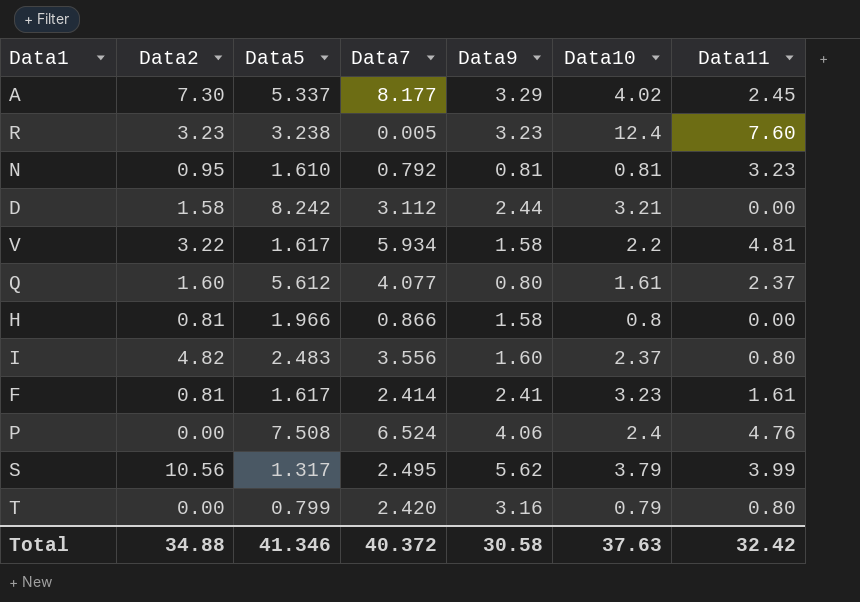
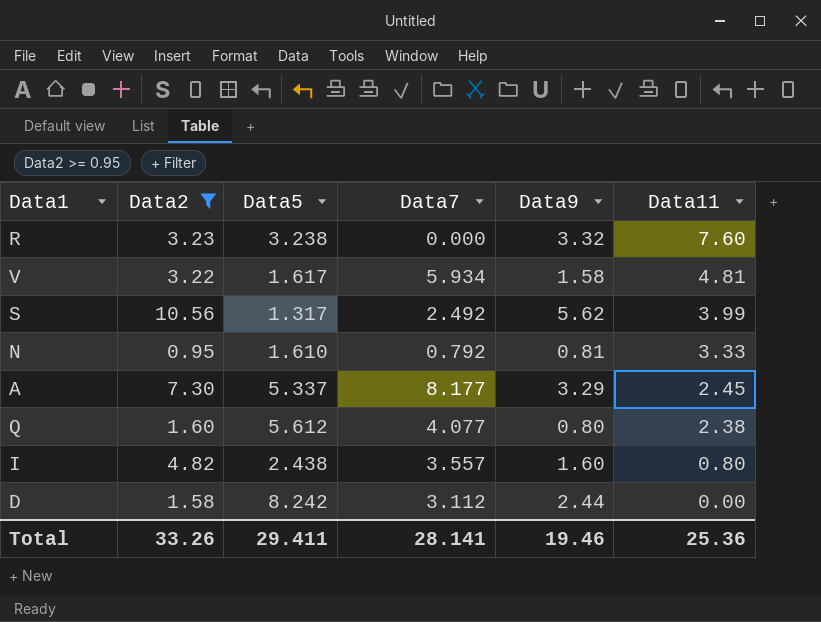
filter: none -> Data2 >= 0.95
row order: none -> Data11 descending
column Data10 | position: 6 -> none
R | Data7: 0.005 -> 0.000
R | Data9: 3.23 -> 3.32
S | Data7: 2.495 -> 2.492
N | Data11: 3.23 -> 3.33
Q | Data11: 2.37 -> 2.38
I | Data5: 2.483 -> 2.438
I | Data7: 3.556 -> 3.557
Total | Data2: 34.88 -> 33.26
Total | Data5: 41.346 -> 29.411
Total | Data7: 40.372 -> 28.141
Total | Data9: 30.58 -> 19.46
Total | Data11: 32.42 -> 25.36

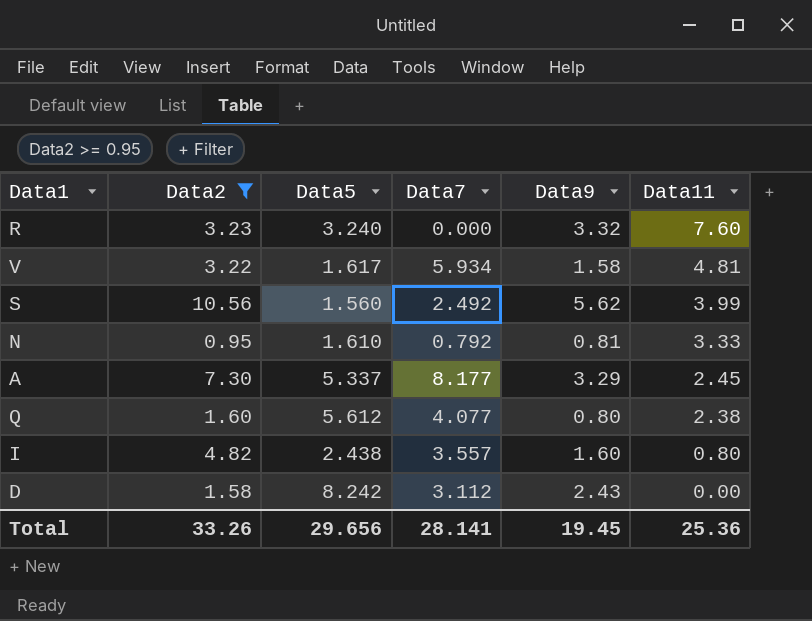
R | Data5: 3.238 -> 3.240
S | Data5: 1.317 -> 1.560
D | Data9: 2.44 -> 2.43
Total | Data5: 29.411 -> 29.656
Total | Data9: 19.46 -> 19.45

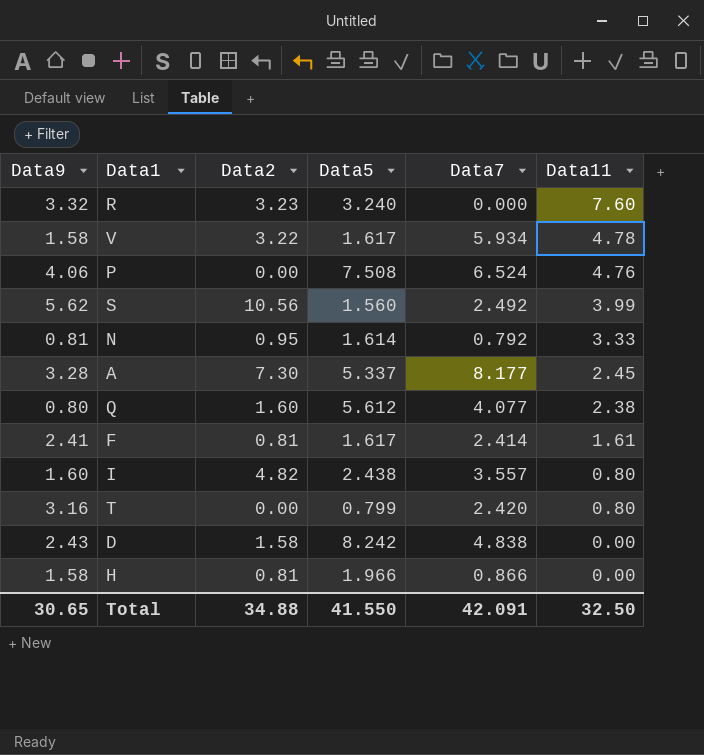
filter: Data2 >= 0.95 -> none
column Data9 | position: 5 -> 1
V | Data11: 4.81 -> 4.78
N | Data5: 1.610 -> 1.614
A | Data9: 3.29 -> 3.28
D | Data7: 3.112 -> 4.838
Total | Data9: 19.45 -> 30.65
Total | Data2: 33.26 -> 34.88
Total | Data5: 29.656 -> 41.550
Total | Data7: 28.141 -> 42.091
Total | Data11: 25.36 -> 32.50

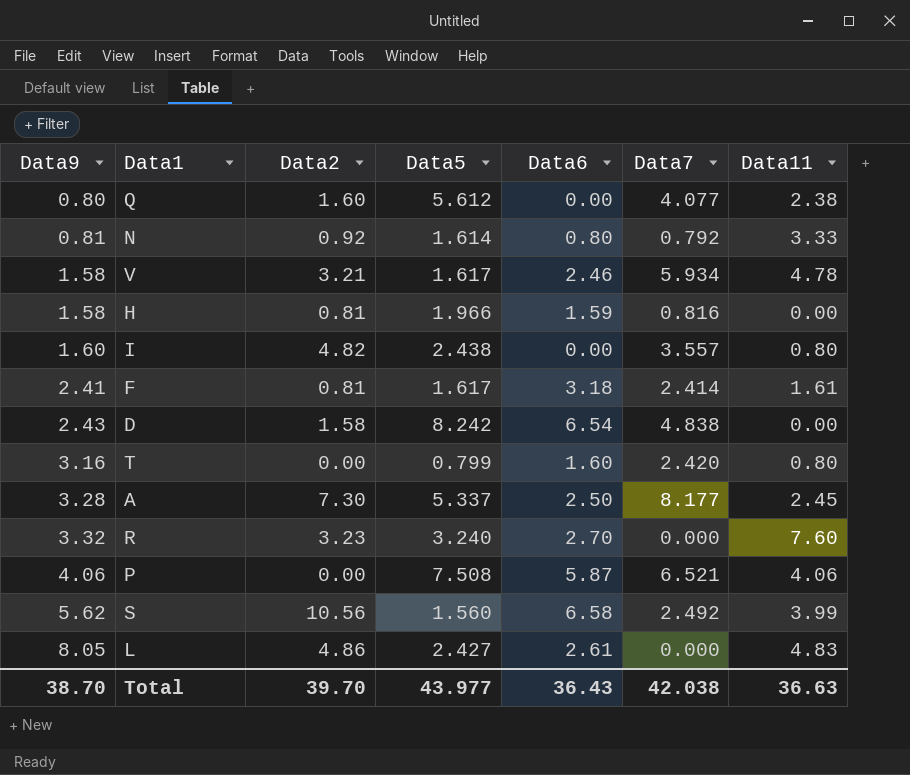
row order: Data11 descending -> Data9 ascending
column Data6 | position: none -> 5
N | Data2: 0.95 -> 0.92
V | Data2: 3.22 -> 3.21
H | Data7: 0.866 -> 0.816
P | Data7: 6.524 -> 6.521
P | Data11: 4.76 -> 4.06
row L: none -> 8.05 | 4.86 | 2.427 | 2.61 | 0.000 | 4.83
Total | Data9: 30.65 -> 38.70
Total | Data2: 34.88 -> 39.70
Total | Data5: 41.550 -> 43.977
Total | Data7: 42.091 -> 42.038
Total | Data11: 32.50 -> 36.63

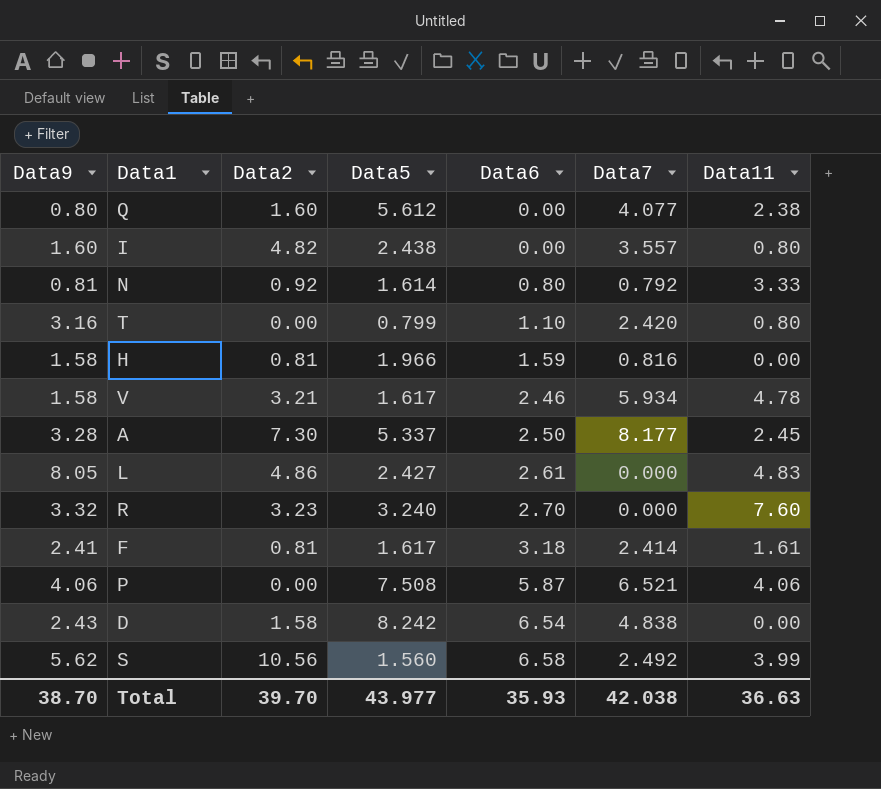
row order: Data9 ascending -> Data6 ascending
T | Data6: 1.60 -> 1.10
Total | Data6: 36.43 -> 35.93

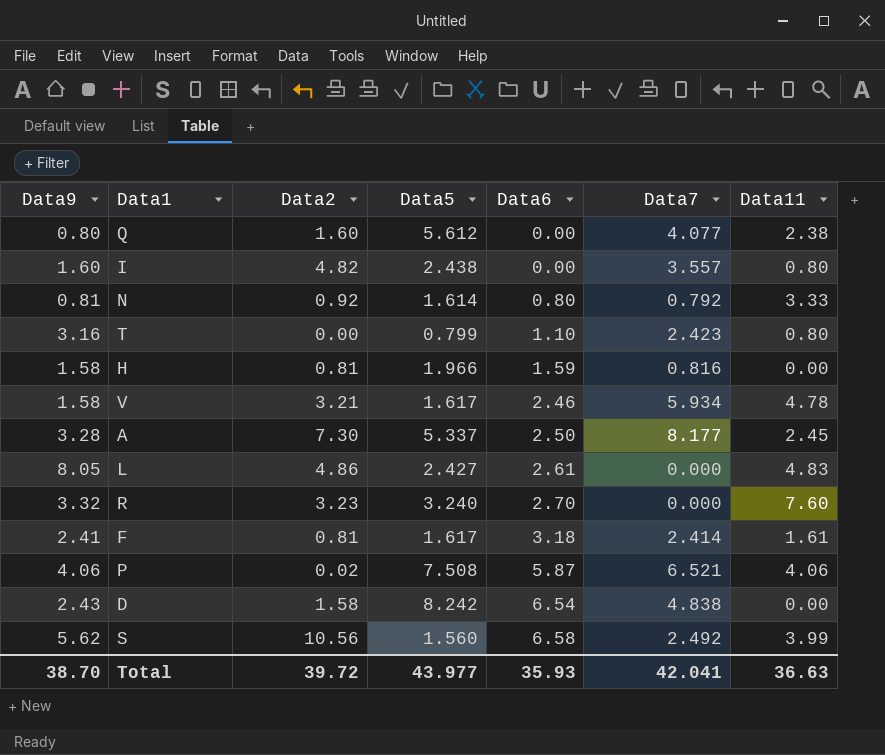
T | Data7: 2.420 -> 2.423
P | Data2: 0.00 -> 0.02
Total | Data2: 39.70 -> 39.72
Total | Data7: 42.038 -> 42.041

